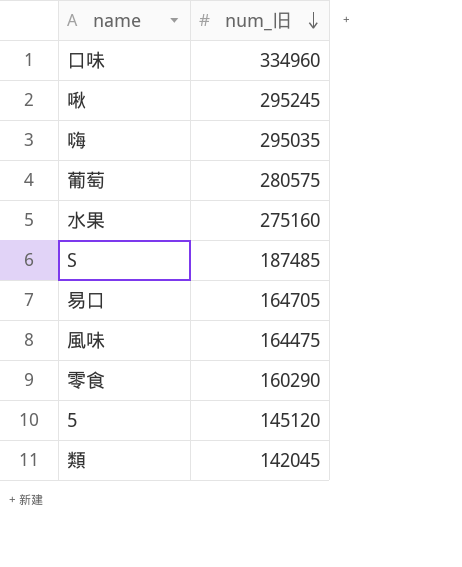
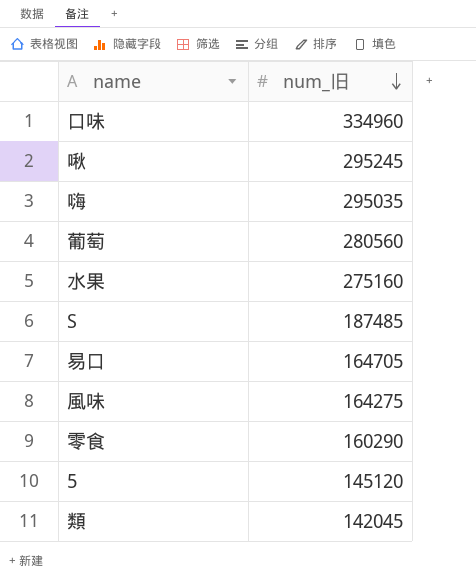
葡萄 | num_旧: 280575 -> 280560
風味 | num_旧: 164475 -> 164275

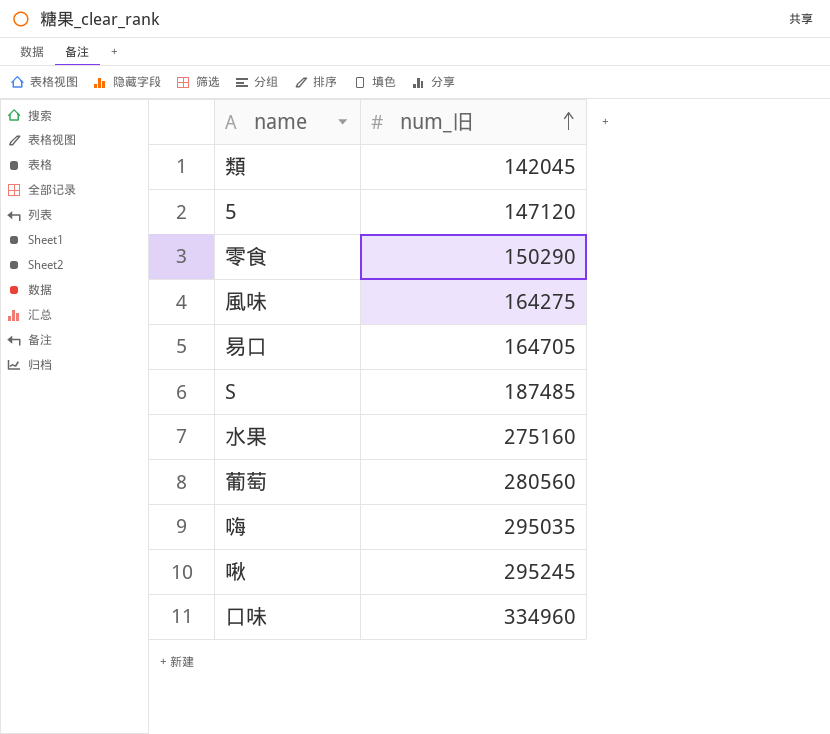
row order: num_旧 descending -> num_旧 ascending
5 | num_旧: 145120 -> 147120
零食 | num_旧: 160290 -> 150290

